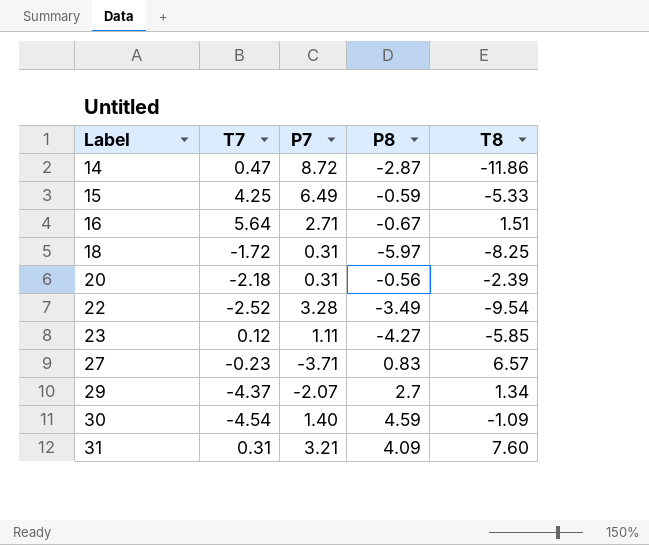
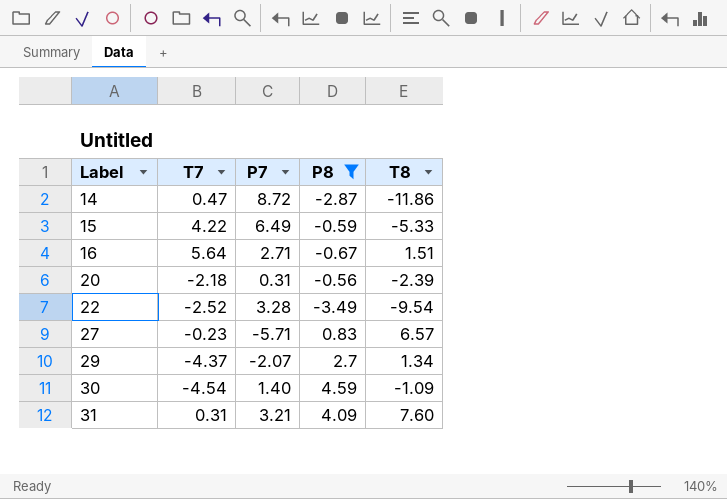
filter: none -> P8 >= -3.49
15 | T7: 4.25 -> 4.22
27 | P7: -3.71 -> -5.71

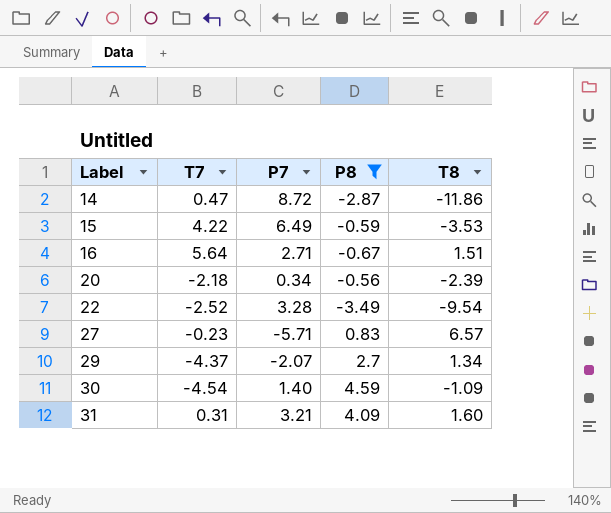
15 | T8: -5.33 -> -3.53
20 | P7: 0.31 -> 0.34
31 | T8: 7.60 -> 1.60

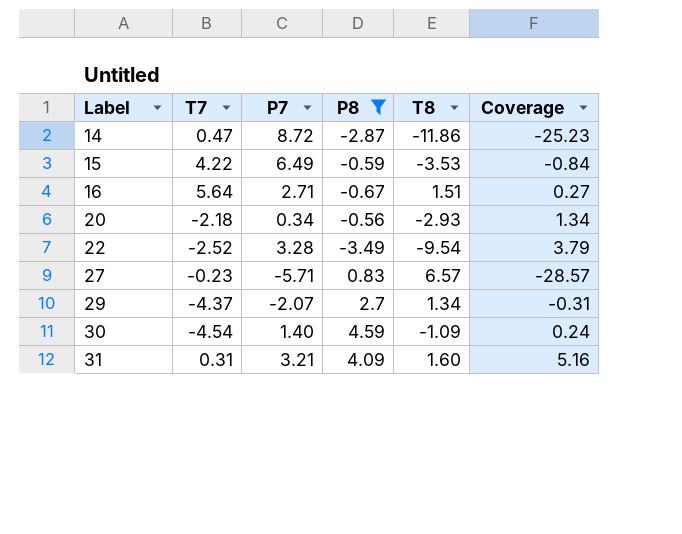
column Coverage | formula: none -> [T8] / [T7]
20 | T8: -2.39 -> -2.93

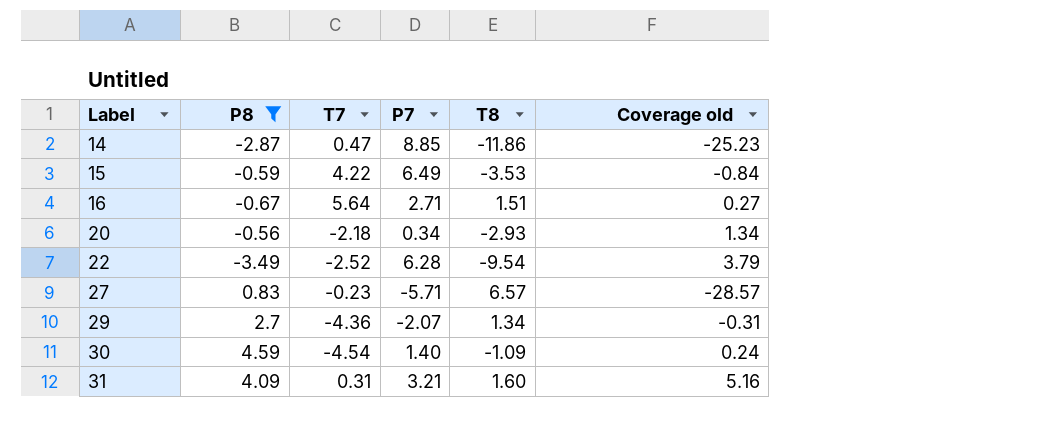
column P8 | position: 4 -> 2
column name: Coverage -> Coverage old
14 | P7: 8.72 -> 8.85
22 | P7: 3.28 -> 6.28
29 | T7: -4.37 -> -4.36

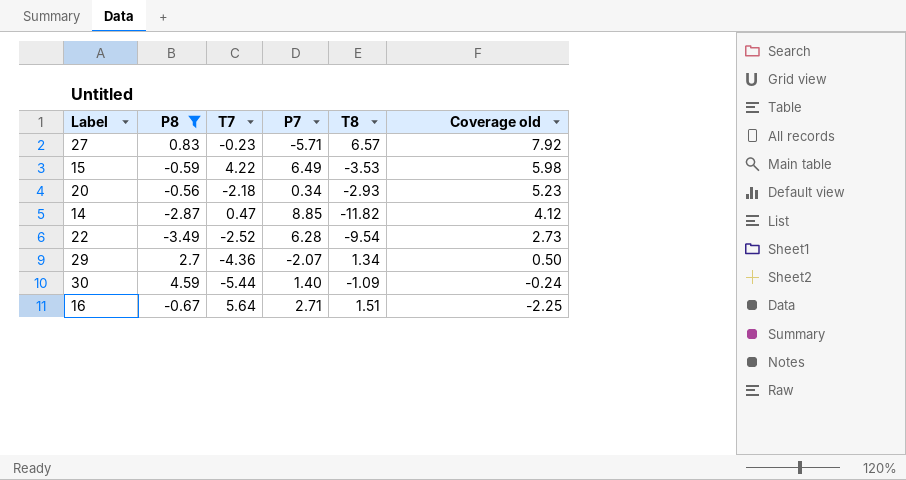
row order: Label ascending -> Coverage old descending
column Coverage old | formula: [T8] / [T7] -> [T8] / [P8]
row 31: 4.09 | 0.31 | 3.21 | 1.60 | 5.16 -> none
14 | T8: -11.86 -> -11.82
30 | T7: -4.54 -> -5.44

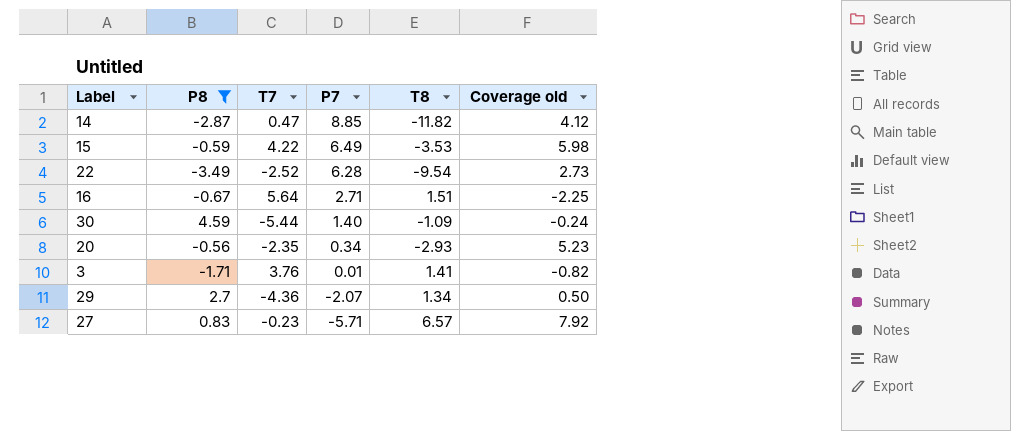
row order: Coverage old descending -> P7 descending
20 | T7: -2.18 -> -2.35
row 3: none -> -1.71 | 3.76 | 0.01 | 1.41 | -0.82

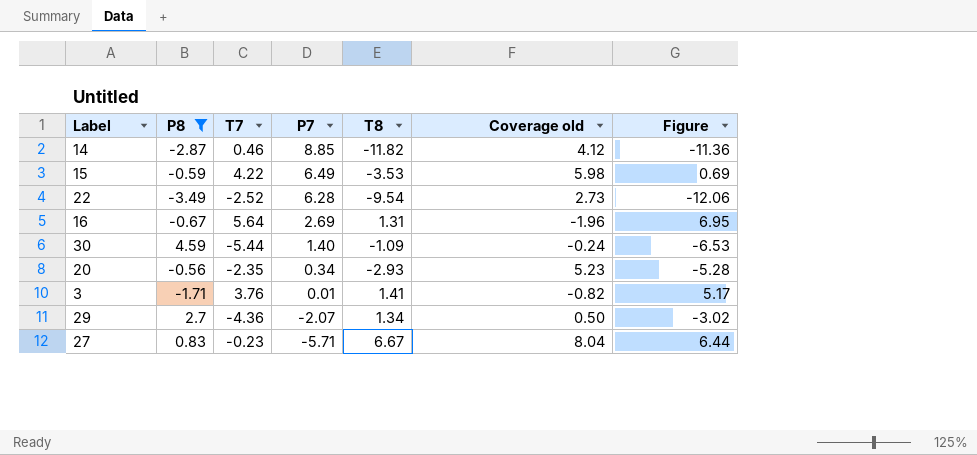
column Figure | formula: none -> [T7] + [T8]
14 | T7: 0.47 -> 0.46
16 | P7: 2.71 -> 2.69
16 | T8: 1.51 -> 1.31
16 | Coverage old: -2.25 -> -1.96
27 | T8: 6.57 -> 6.67
27 | Coverage old: 7.92 -> 8.04

